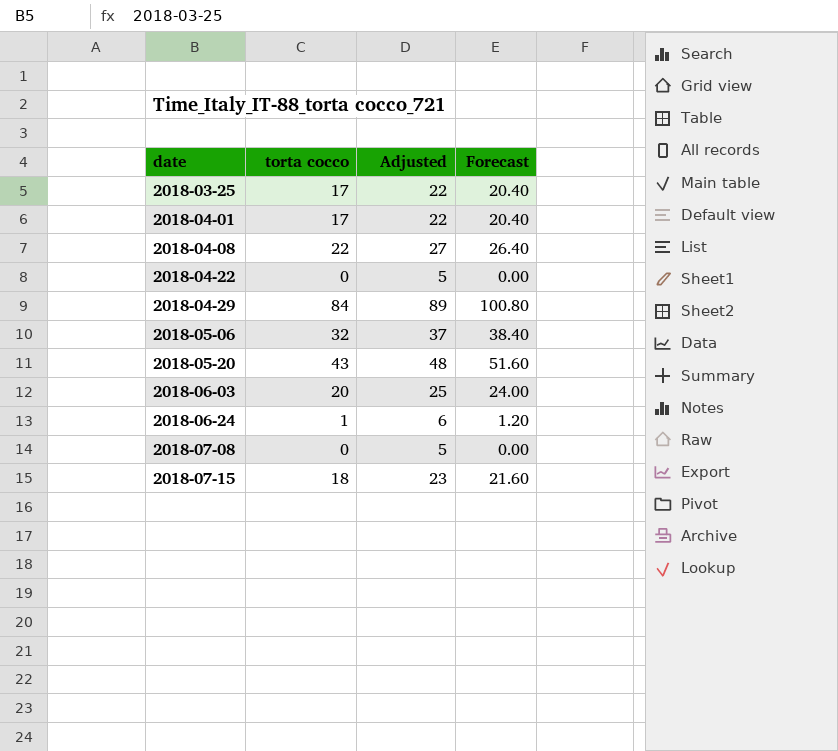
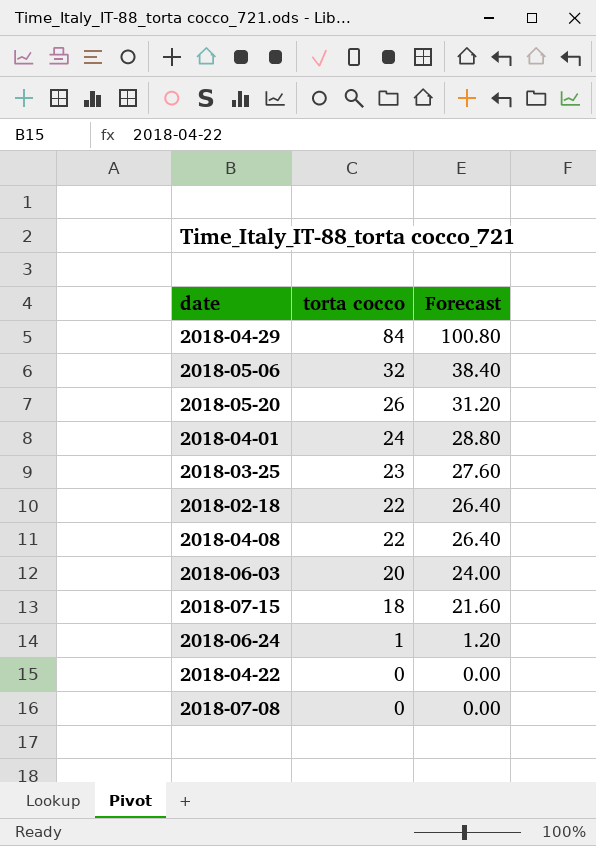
row order: date ascending -> torta cocco descending
column Adjusted | formula: [torta cocco] + 5 -> none
2018-05-20 | torta cocco: 43 -> 26
2018-05-20 | Forecast: 51.60 -> 31.20
2018-04-01 | torta cocco: 17 -> 24
2018-04-01 | Forecast: 20.40 -> 28.80
2018-03-25 | torta cocco: 17 -> 23
2018-03-25 | Forecast: 20.40 -> 27.60
row 2018-02-18: none -> 22 | 26.40

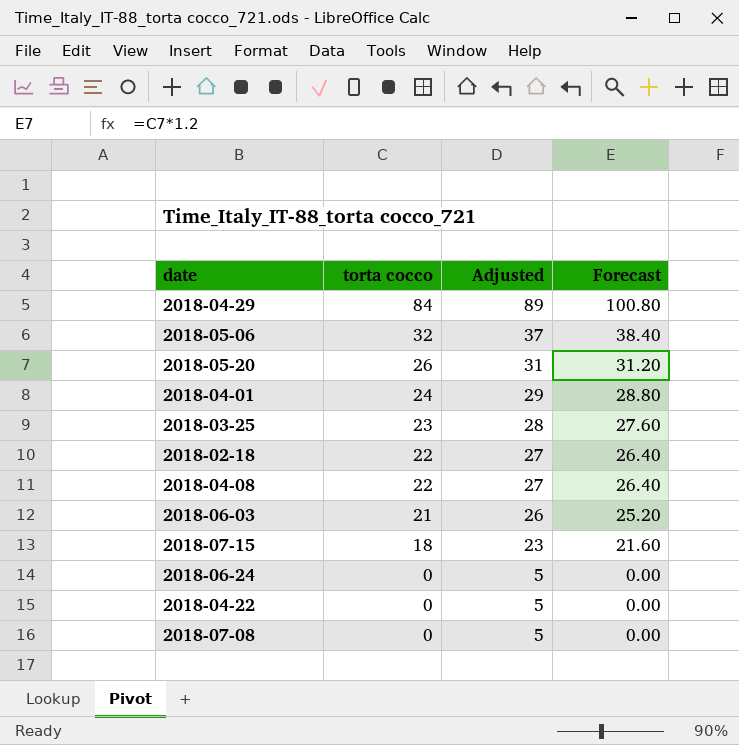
column Adjusted | formula: none -> [torta cocco] + 5
2018-06-03 | torta cocco: 20 -> 21
2018-06-03 | Forecast: 24.00 -> 25.20
2018-06-24 | torta cocco: 1 -> 0
2018-06-24 | Forecast: 1.20 -> 0.00

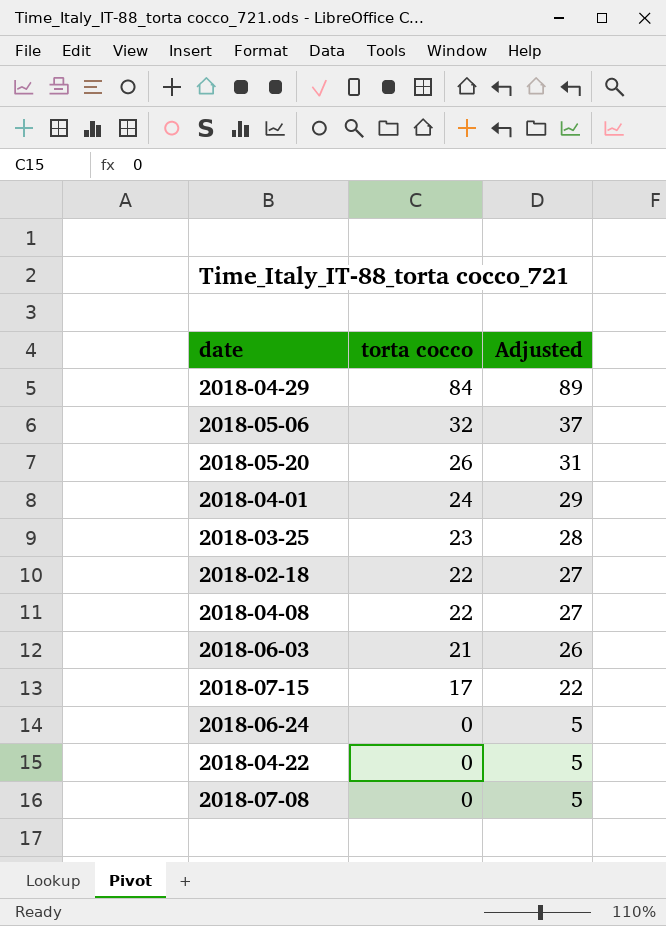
column Forecast | formula: [torta cocco] * 1.2 -> none
2018-07-15 | torta cocco: 18 -> 17
2018-07-15 | Adjusted: 23 -> 22

